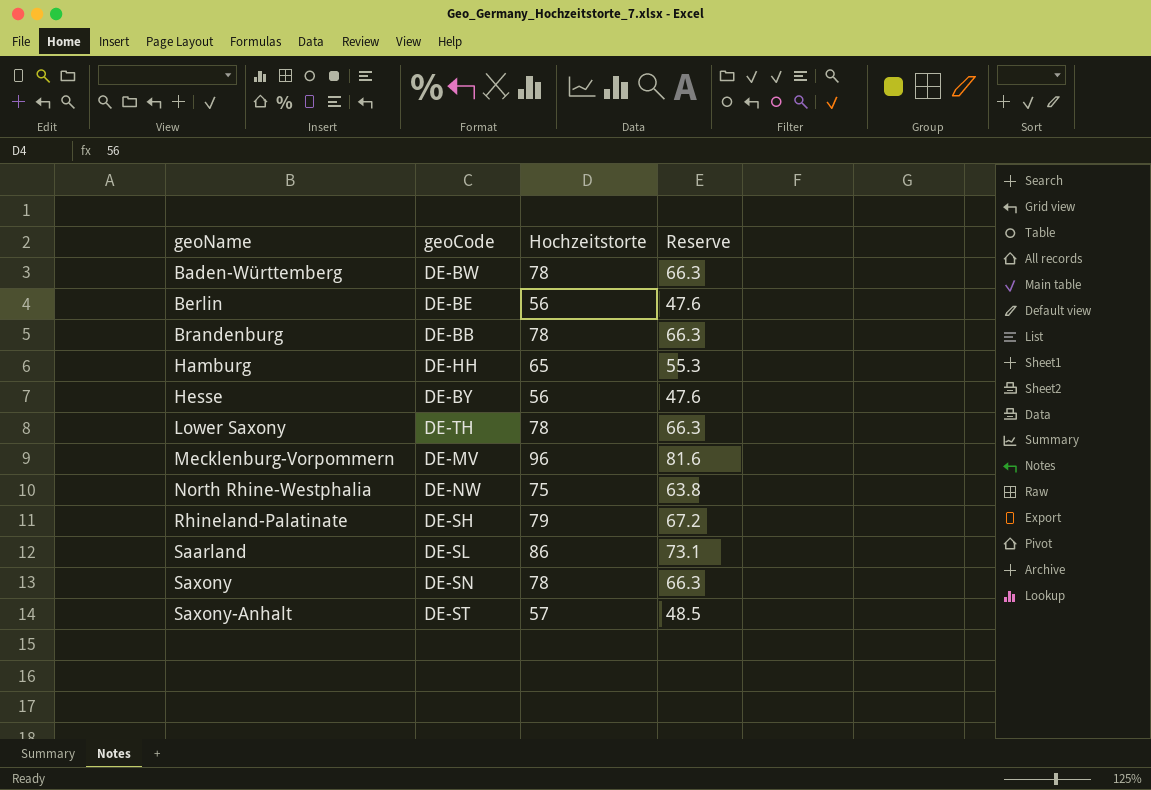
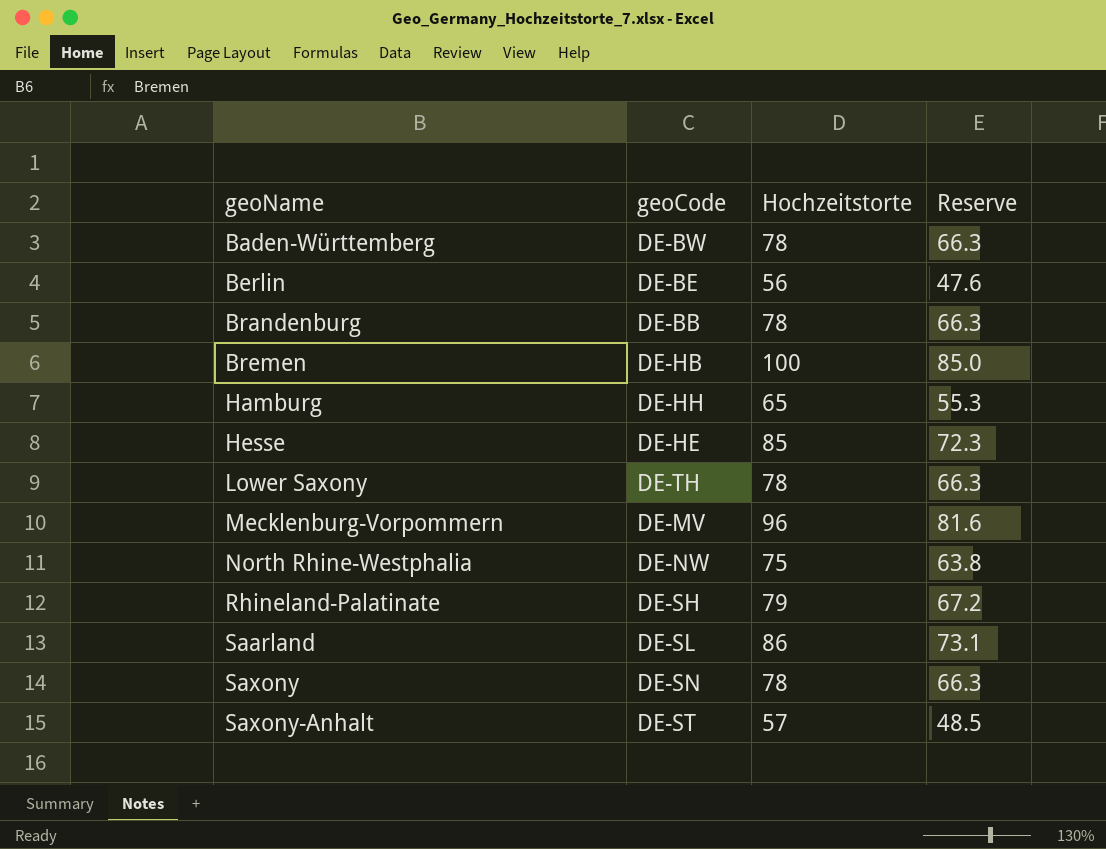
row Bremen: none -> DE-HB | 100 | 85.0
Hesse | geoCode: DE-BY -> DE-HE
Hesse | Hochzeitstorte: 56 -> 85
Hesse | Reserve: 47.6 -> 72.3

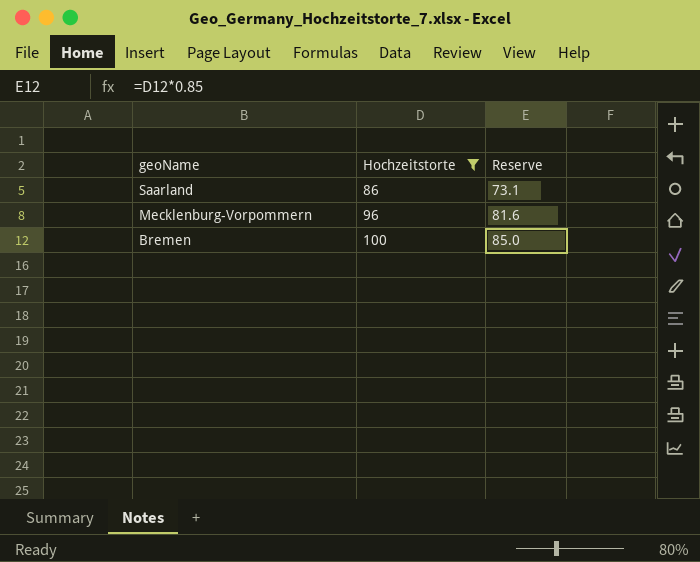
filter: none -> Hochzeitstorte >= 86
row order: geoName ascending -> geoName descending
column geoCode | position: 2 -> none

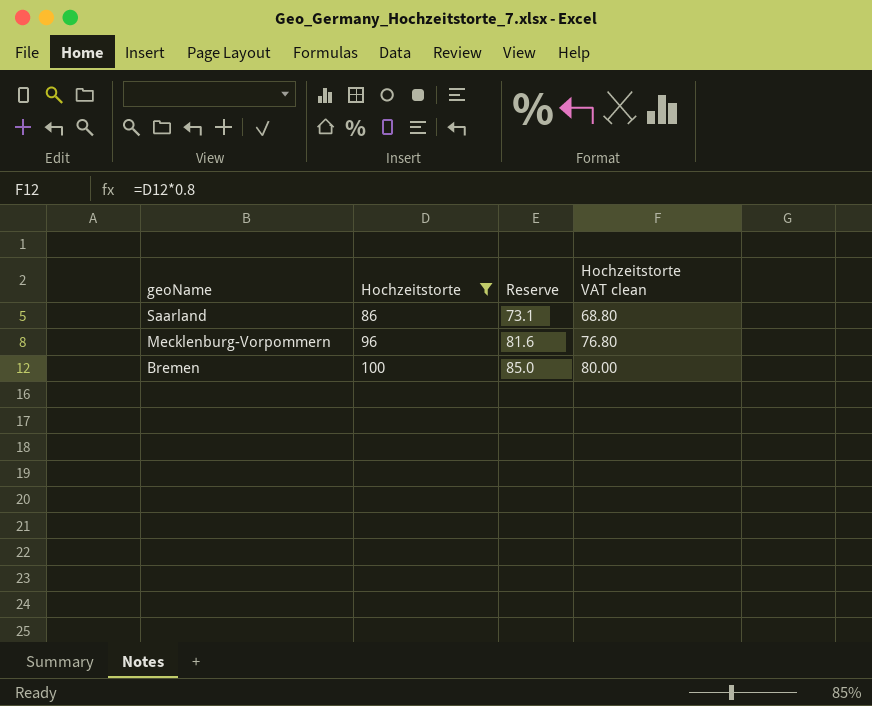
column Hochzeitstorte VAT clean | formula: none -> [Hochzeitstorte] * 0.8

